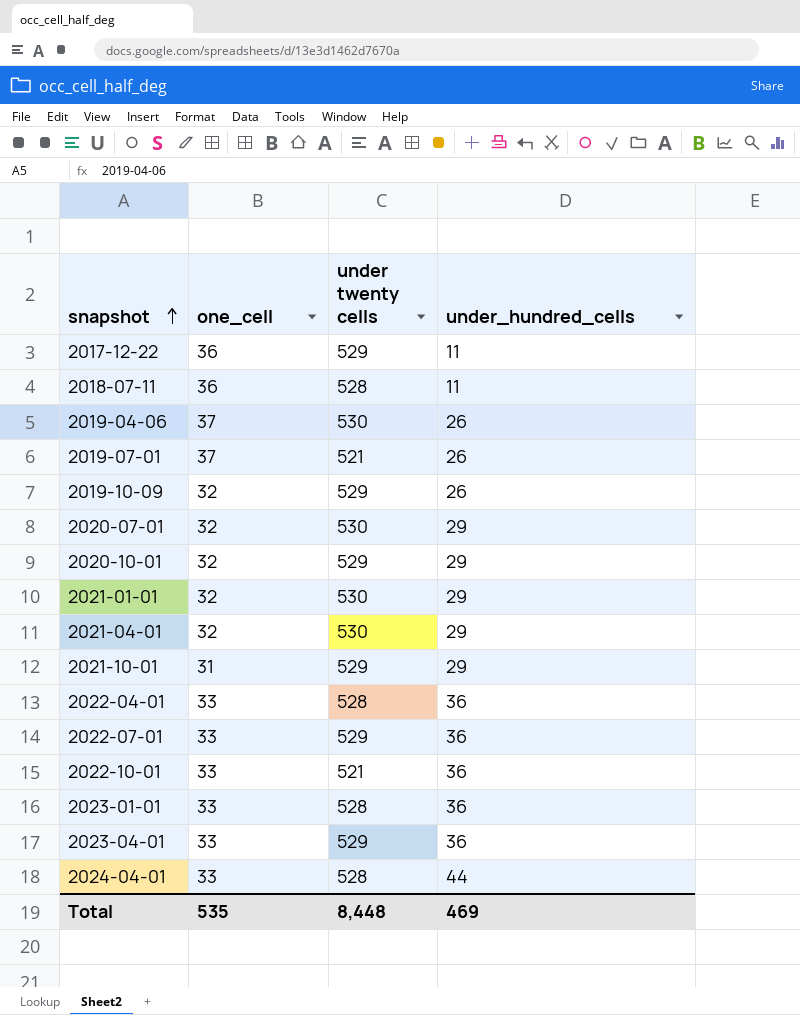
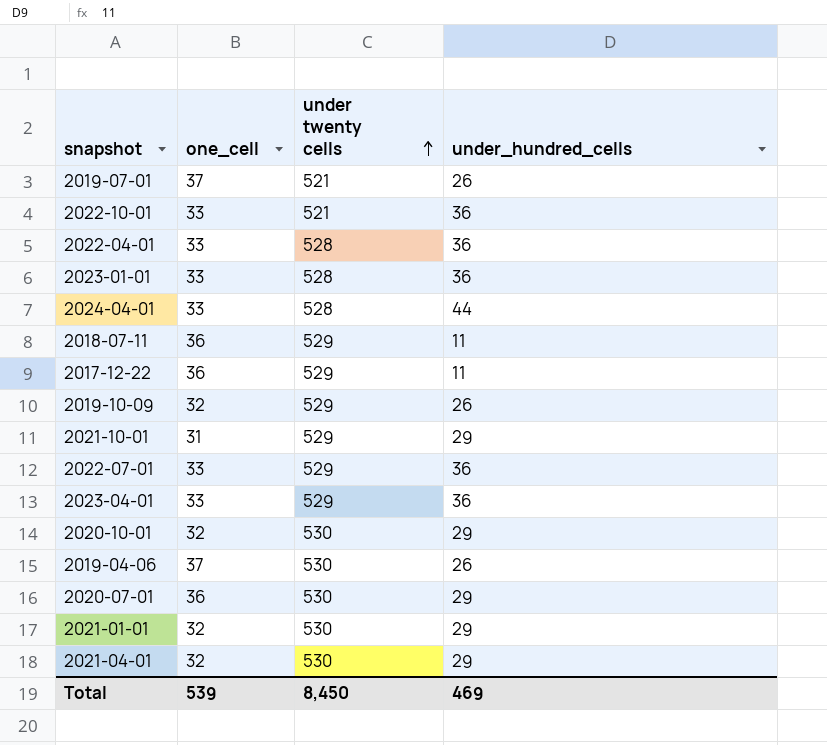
row order: snapshot ascending -> under twenty cells ascending
2018-07-11 | under twenty cells: 528 -> 529
2020-10-01 | under twenty cells: 529 -> 530
2020-07-01 | one_cell: 32 -> 36
Total | one_cell: 535 -> 539
Total | under twenty cells: 8,448 -> 8,450

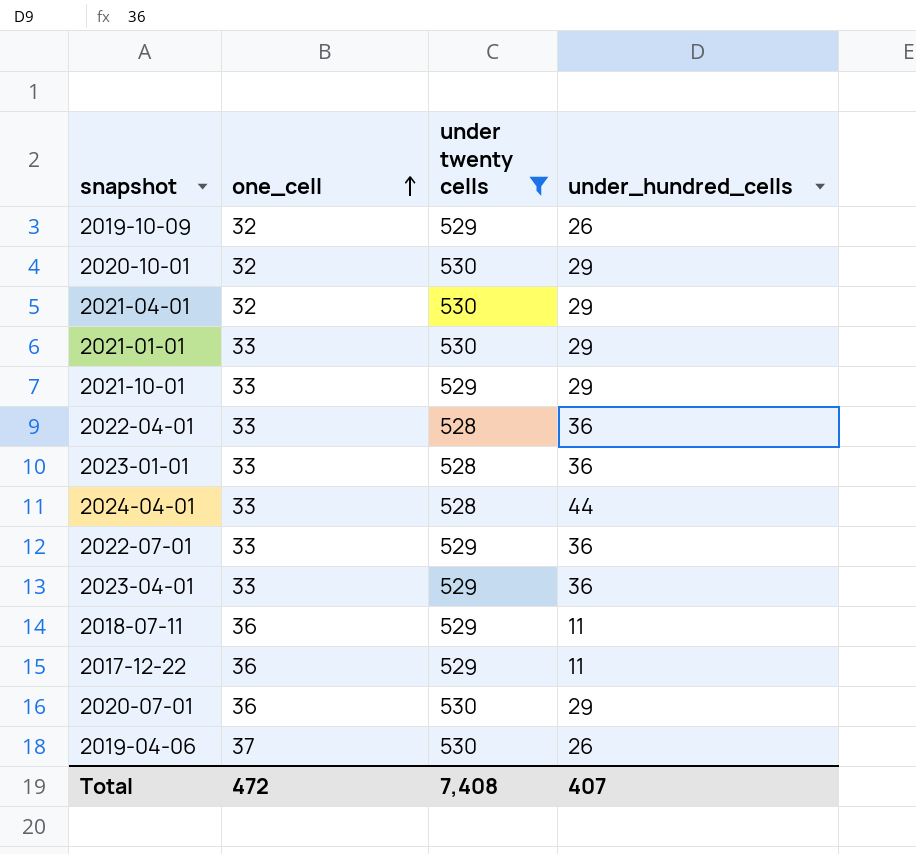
filter: none -> under twenty cells != 521
row order: under twenty cells ascending -> one_cell ascending
2021-01-01 | one_cell: 32 -> 33
2021-10-01 | one_cell: 31 -> 33
Total | one_cell: 539 -> 472
Total | under twenty cells: 8,450 -> 7,408
Total | under_hundred_cells: 469 -> 407

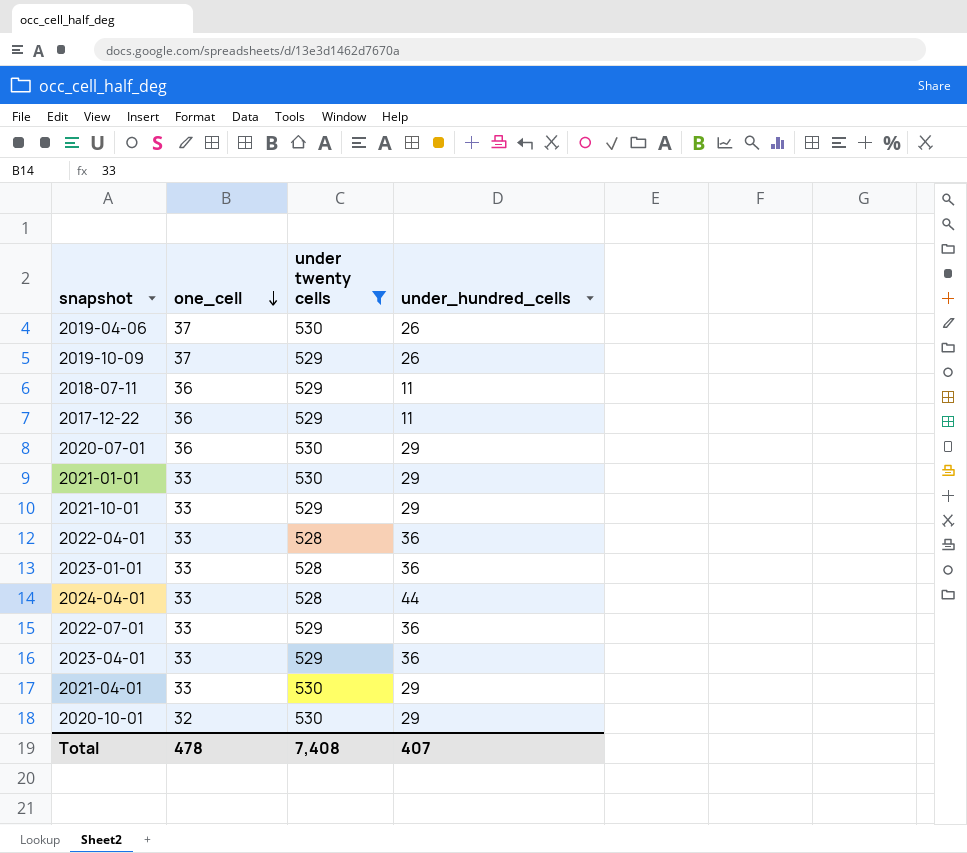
row order: one_cell ascending -> one_cell descending
2019-10-09 | one_cell: 32 -> 37
2021-04-01 | one_cell: 32 -> 33
Total | one_cell: 472 -> 478

